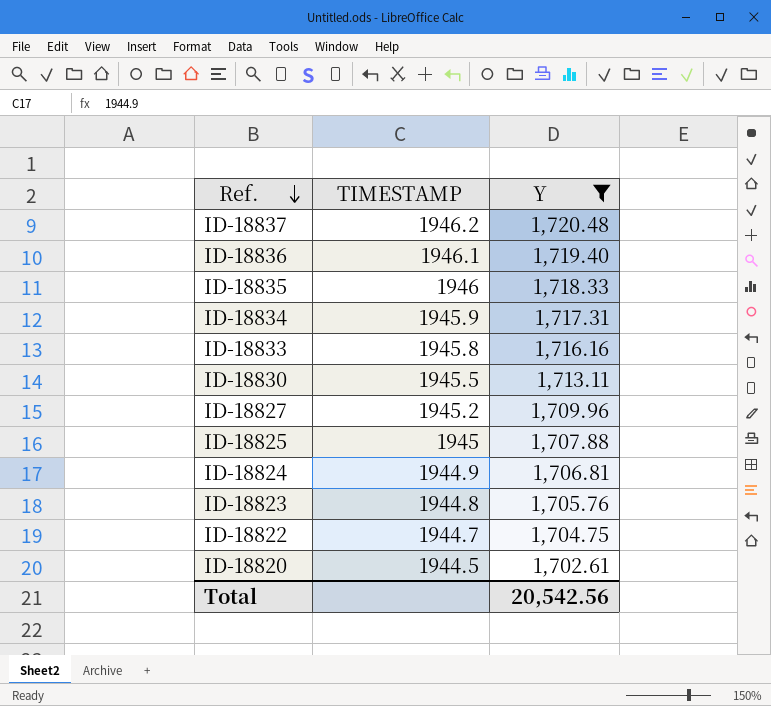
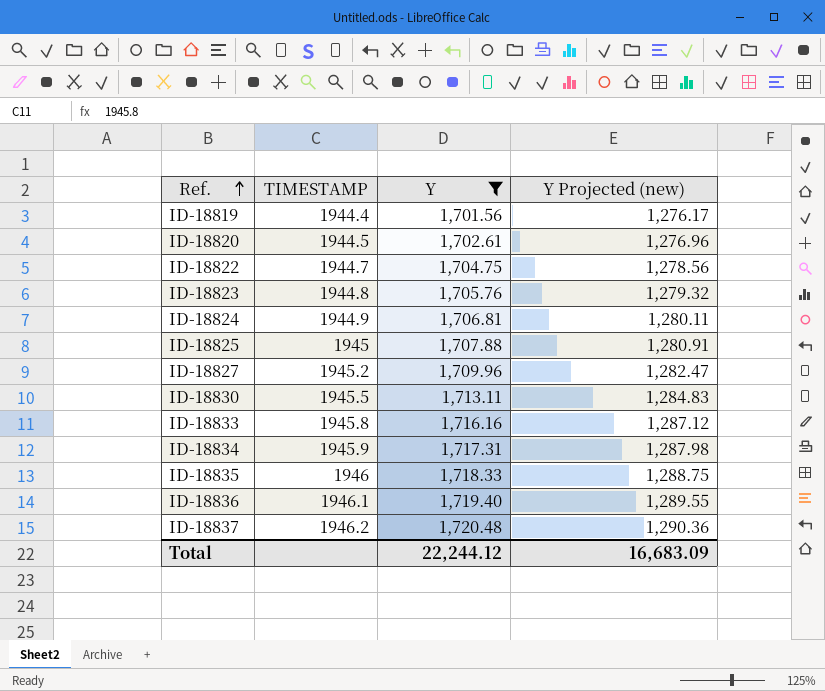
row order: Ref. descending -> Ref. ascending
column Y Projected (new) | formula: none -> [Y] * 0.75
row ID-18819: none -> 1944.4 | 1,701.56 | 1,276.17
Total | Y: 20,542.56 -> 22,244.12

